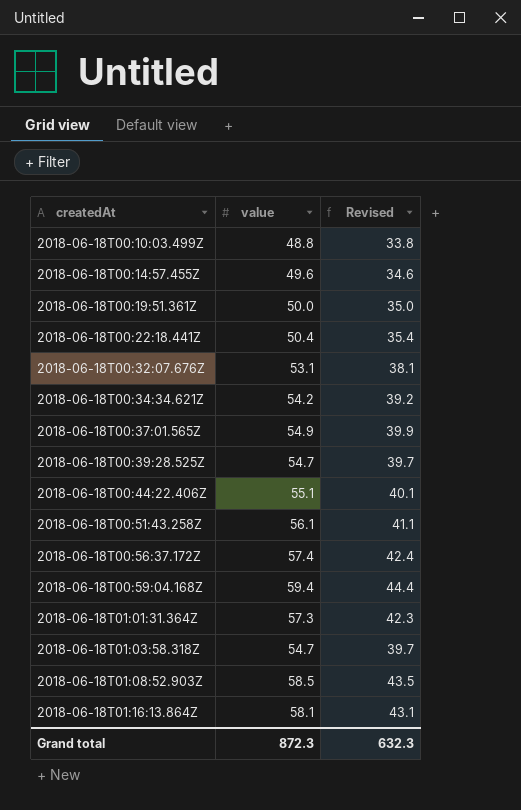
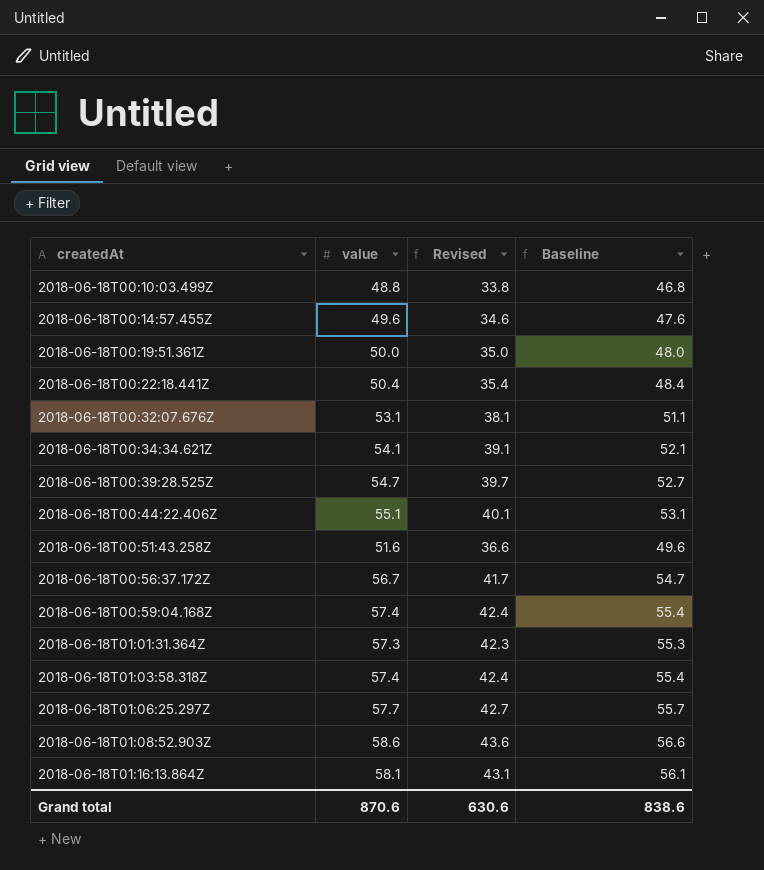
column Baseline | formula: none -> [value] - 2
row 2018-06-18T00:37:01.565Z: 54.9 | 39.9 -> none
2018-06-18T00:34:34.621Z | value: 54.2 -> 54.1
2018-06-18T00:34:34.621Z | Revised: 39.2 -> 39.1
2018-06-18T00:51:43.258Z | value: 56.1 -> 51.6
2018-06-18T00:51:43.258Z | Revised: 41.1 -> 36.6
2018-06-18T00:56:37.172Z | value: 57.4 -> 56.7
2018-06-18T00:56:37.172Z | Revised: 42.4 -> 41.7
2018-06-18T00:59:04.168Z | value: 59.4 -> 57.4
2018-06-18T00:59:04.168Z | Revised: 44.4 -> 42.4
2018-06-18T01:03:58.318Z | value: 54.7 -> 57.4
2018-06-18T01:03:58.318Z | Revised: 39.7 -> 42.4
row 2018-06-18T01:06:25.297Z: none -> 57.7 | 42.7 | 55.7
2018-06-18T01:08:52.903Z | value: 58.5 -> 58.6
2018-06-18T01:08:52.903Z | Revised: 43.5 -> 43.6
Grand total | value: 872.3 -> 870.6
Grand total | Revised: 632.3 -> 630.6

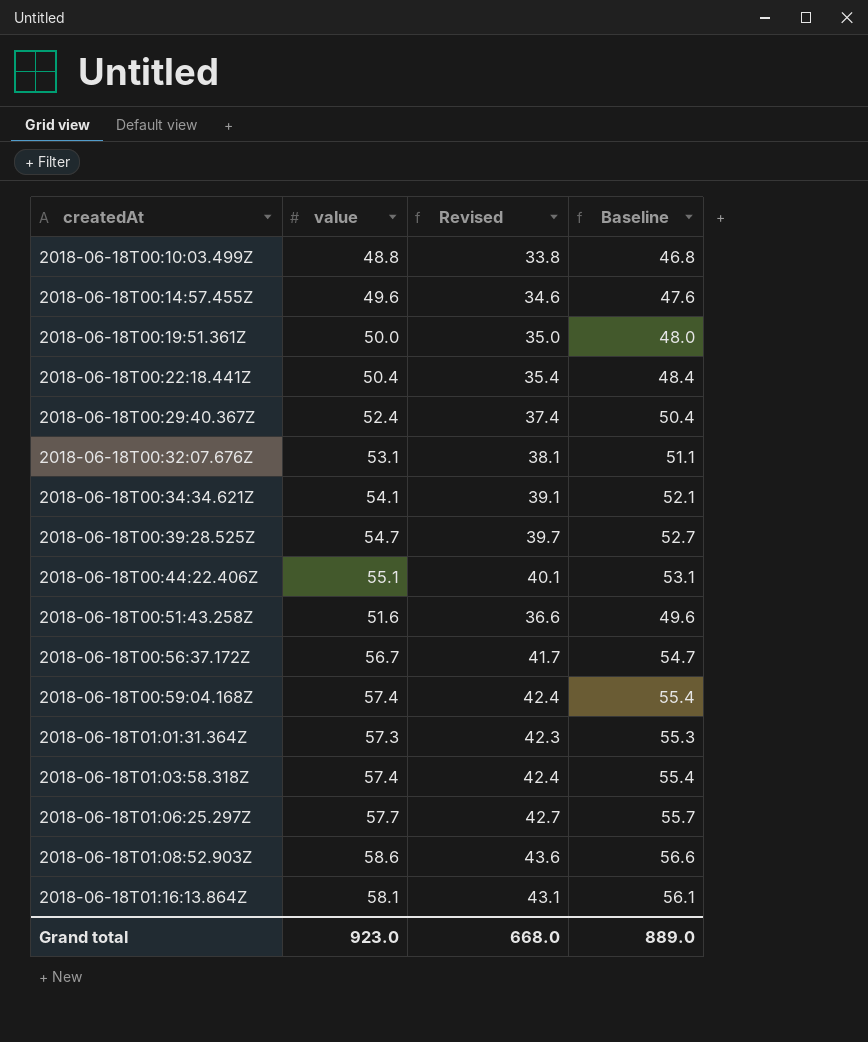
row 2018-06-18T00:29:40.367Z: none -> 52.4 | 37.4 | 50.4
Grand total | value: 870.6 -> 923.0
Grand total | Revised: 630.6 -> 668.0
Grand total | Baseline: 838.6 -> 889.0

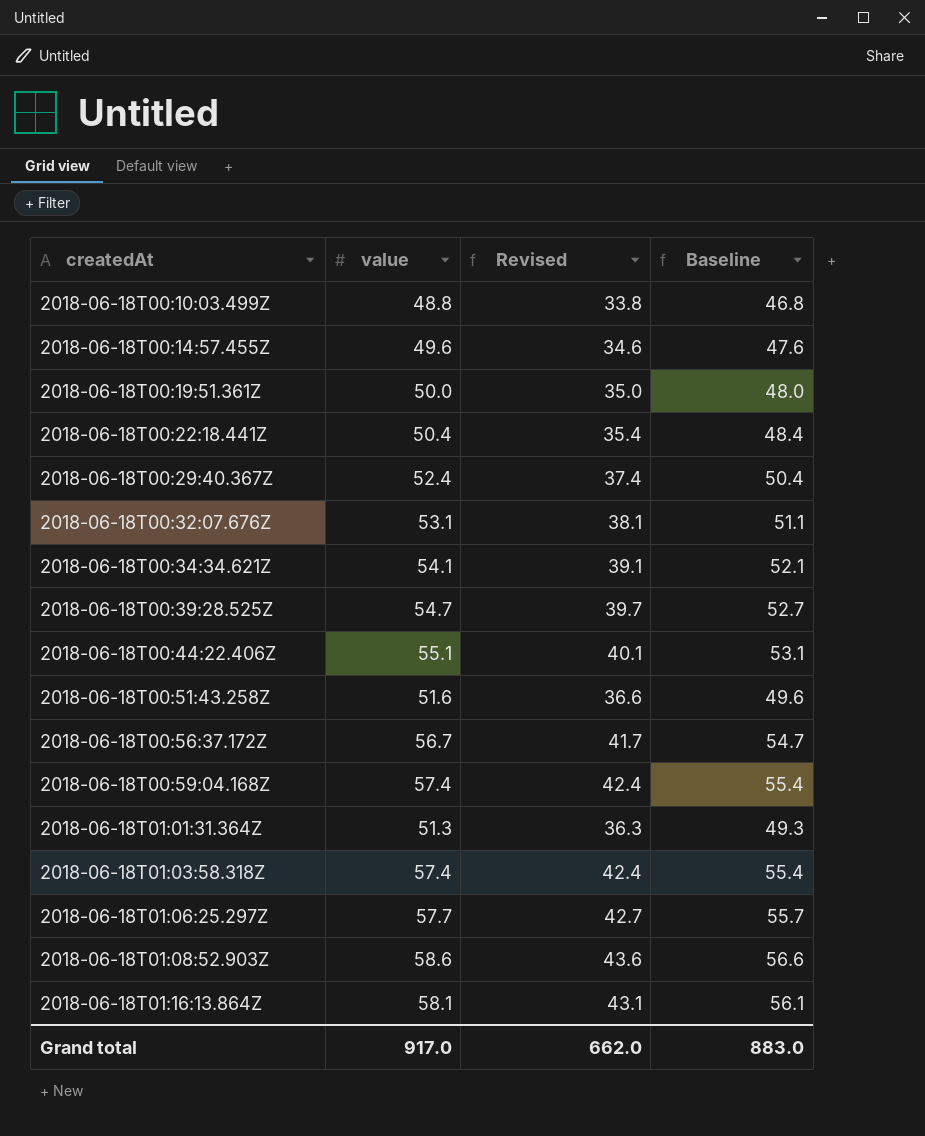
2018-06-18T01:01:31.364Z | value: 57.3 -> 51.3
2018-06-18T01:01:31.364Z | Revised: 42.3 -> 36.3
2018-06-18T01:01:31.364Z | Baseline: 55.3 -> 49.3
Grand total | value: 923.0 -> 917.0
Grand total | Revised: 668.0 -> 662.0
Grand total | Baseline: 889.0 -> 883.0

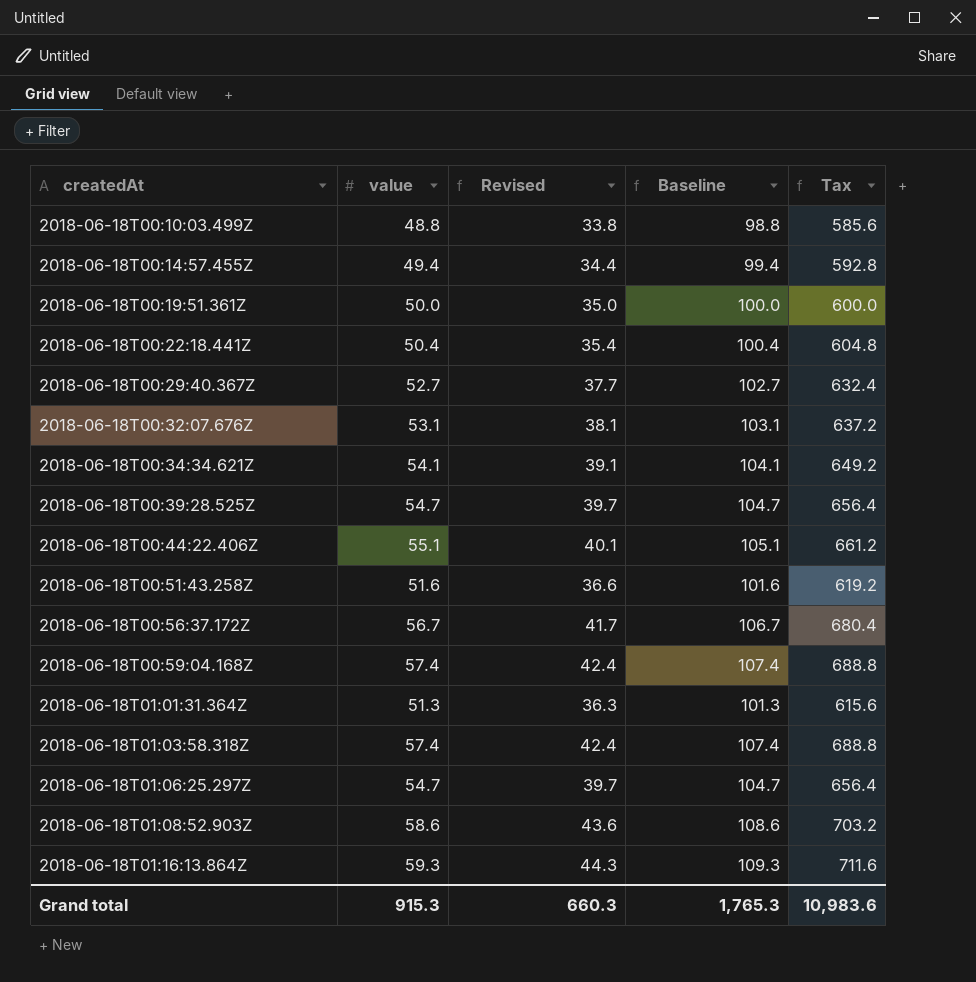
column Baseline | formula: [value] - 2 -> [value] + 50
column Tax | formula: none -> [value] * 12
2018-06-18T00:14:57.455Z | value: 49.6 -> 49.4
2018-06-18T00:14:57.455Z | Revised: 34.6 -> 34.4
2018-06-18T00:29:40.367Z | value: 52.4 -> 52.7
2018-06-18T00:29:40.367Z | Revised: 37.4 -> 37.7
2018-06-18T01:06:25.297Z | value: 57.7 -> 54.7
2018-06-18T01:06:25.297Z | Revised: 42.7 -> 39.7
2018-06-18T01:16:13.864Z | value: 58.1 -> 59.3
2018-06-18T01:16:13.864Z | Revised: 43.1 -> 44.3
Grand total | value: 917.0 -> 915.3
Grand total | Revised: 662.0 -> 660.3
Grand total | Baseline: 883.0 -> 1,765.3

